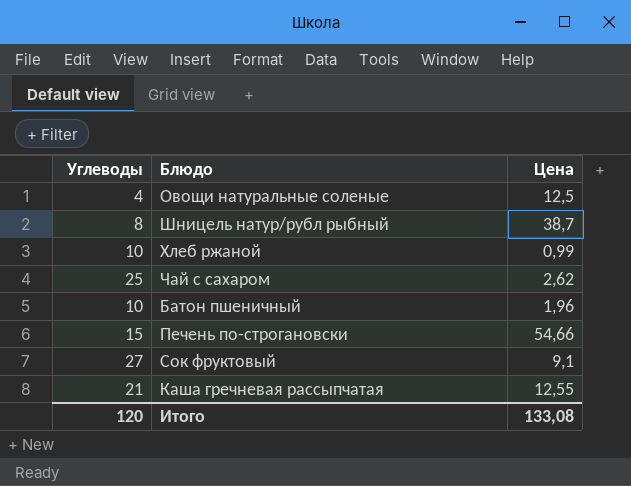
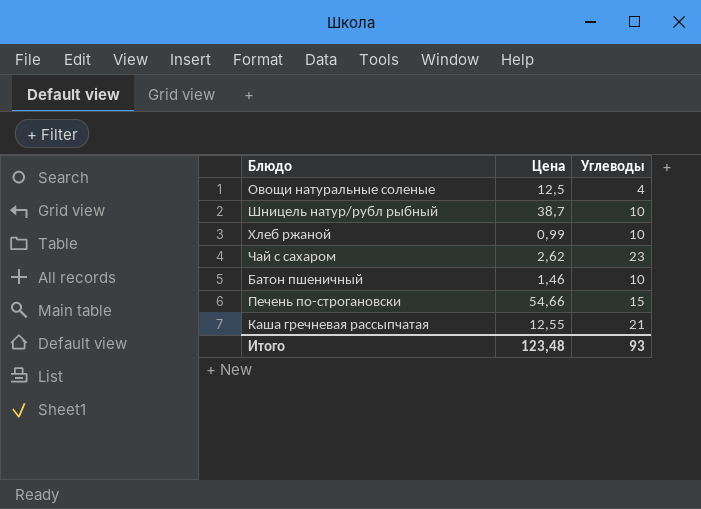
column Углеводы | position: 1 -> 3
row Сок фруктовый: 27 | 9,1 -> none
Шницель натур/рубл рыбный | Углеводы: 8 -> 10
Чай с сахаром | Углеводы: 25 -> 23
Батон пшеничный | Цена: 1,96 -> 1,46
Итого | Цена: 133,08 -> 123,48
Итого | Углеводы: 120 -> 93

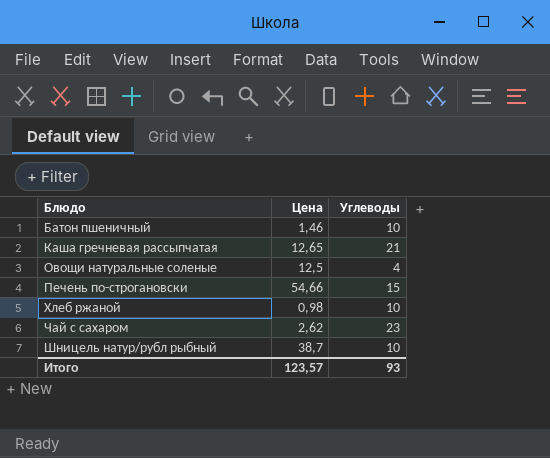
row order: none -> Блюдо ascending
Каша гречневая рассыпчатая | Цена: 12,55 -> 12,65
Хлеб ржаной | Цена: 0,99 -> 0,98
Итого | Цена: 123,48 -> 123,57

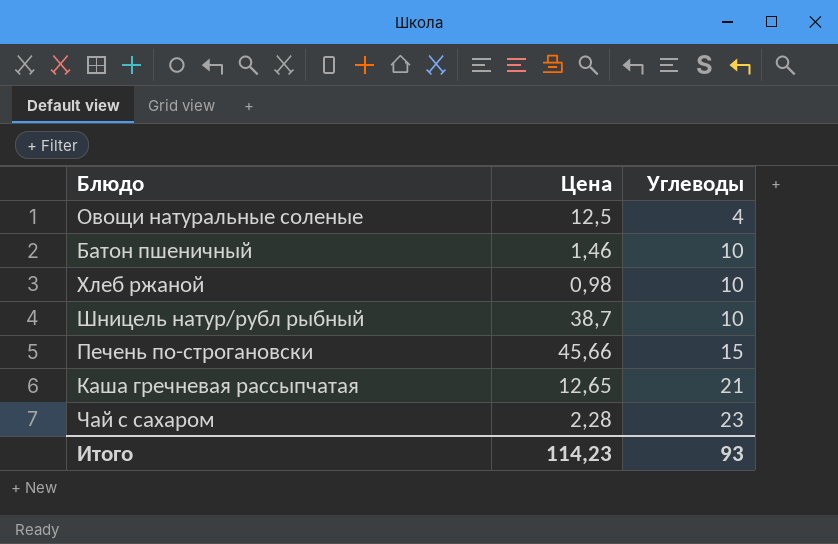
row order: Блюдо ascending -> Углеводы ascending
Печень по-строгановски | Цена: 54,66 -> 45,66
Чай с сахаром | Цена: 2,62 -> 2,28
Итого | Цена: 123,57 -> 114,23

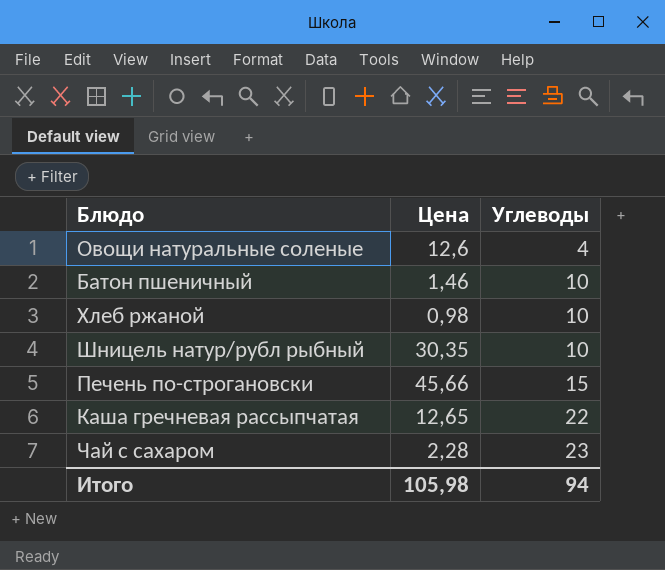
Овощи натуральные соленые | Цена: 12,5 -> 12,6
Шницель натур/рубл рыбный | Цена: 38,7 -> 30,35
Каша гречневая рассыпчатая | Углеводы: 21 -> 22
Итого | Цена: 114,23 -> 105,98
Итого | Углеводы: 93 -> 94

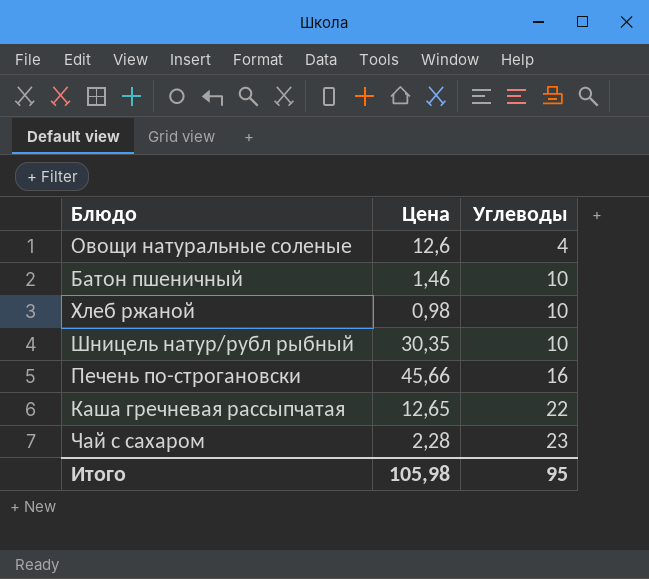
Печень по-строгановски | Углеводы: 15 -> 16
Итого | Углеводы: 94 -> 95

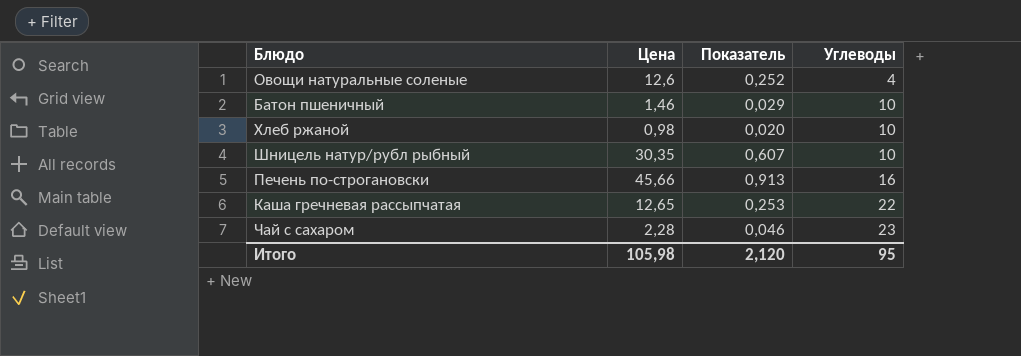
column Показатель | formula: none -> [Цена] * 0,02

